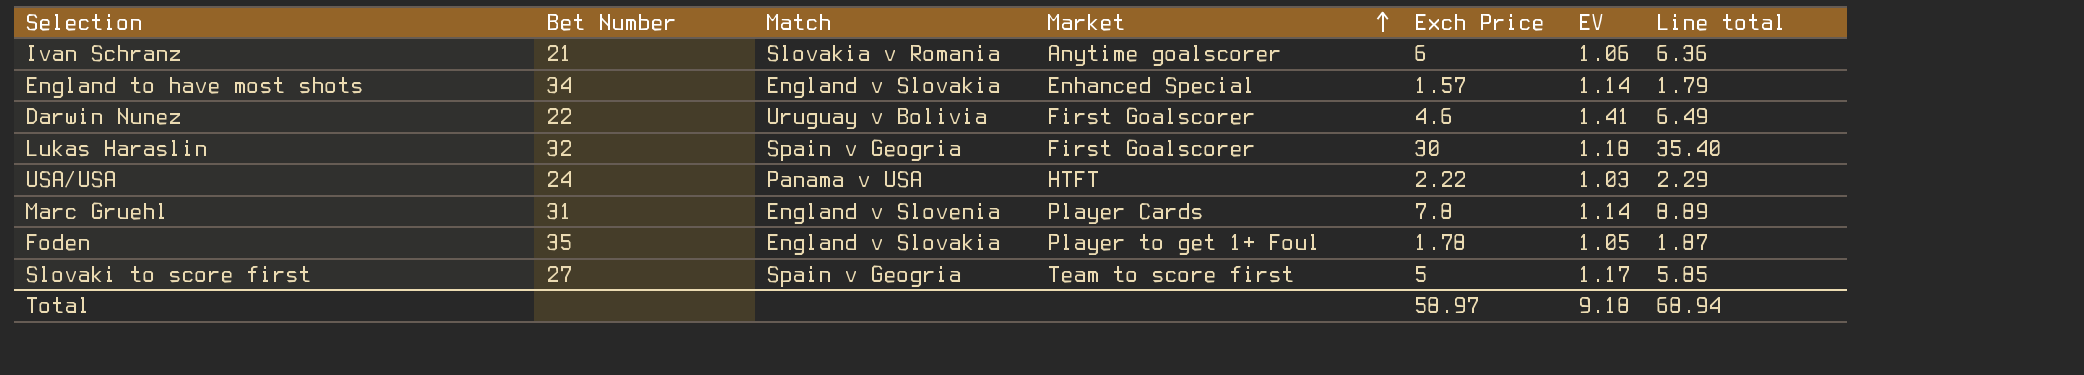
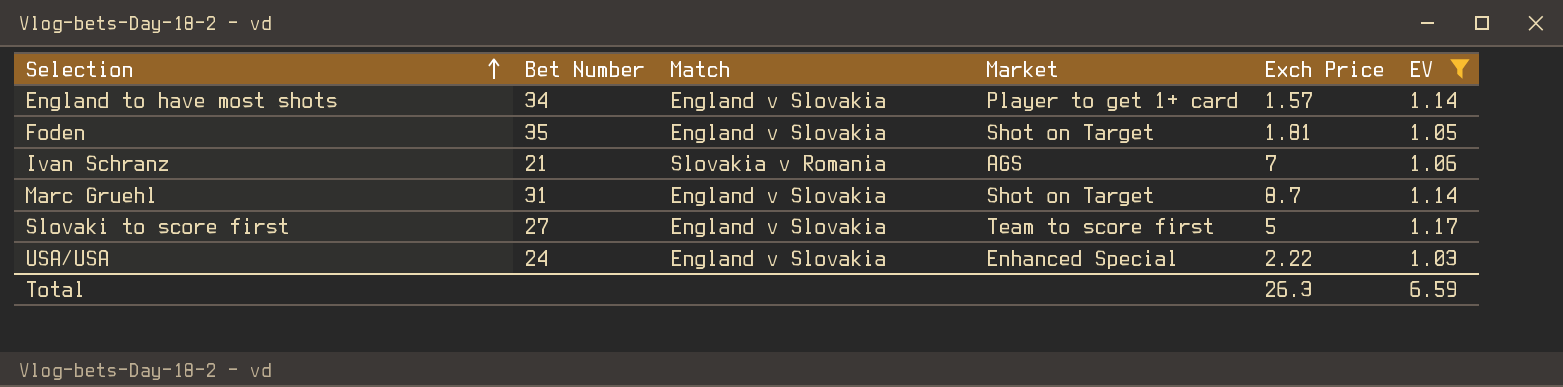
filter: none -> EV <= 1.17
row order: Market ascending -> Selection ascending
column Line total | formula: [Exch Price] * [EV] -> none
England to have most shots | Market: Enhanced Special -> Player to get 1+ card
Foden | Market: Player to get 1+ Foul -> Shot on Target
Foden | Exch Price: 1.78 -> 1.81
Ivan Schranz | Market: Anytime goalscorer -> AGS
Ivan Schranz | Exch Price: 6 -> 7
Marc Gruehl | Match: England v Slovenia -> England v Slovakia
Marc Gruehl | Market: Player Cards -> Shot on Target
Marc Gruehl | Exch Price: 7.8 -> 8.7
Slovaki to score first | Match: Spain v Geogria -> England v Slovakia
USA/USA | Match: Panama v USA -> England v Slovakia
USA/USA | Market: HTFT -> Enhanced Special
Total | Exch Price: 58.97 -> 26.3
Total | EV: 9.18 -> 6.59

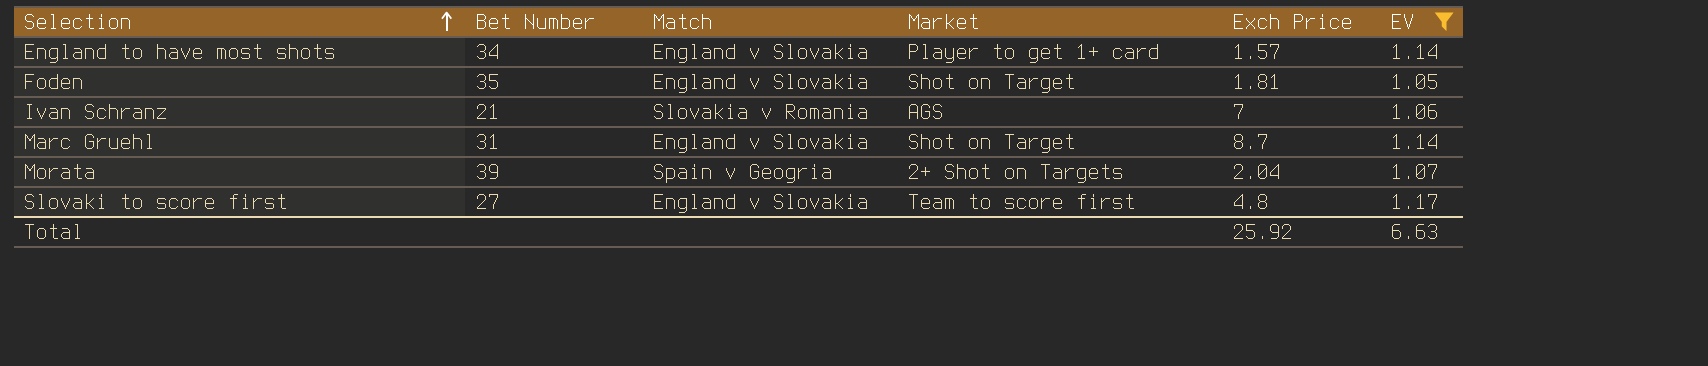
row USA/USA: 24 | England v Slovakia | Enhanced Special | 2.22 | 1.03 -> none
row Morata: none -> 39 | Spain v Geogria | 2+ Shot on Targets | 2.04 | 1.07
Slovaki to score first | Exch Price: 5 -> 4.8
Total | Exch Price: 26.3 -> 25.92
Total | EV: 6.59 -> 6.63

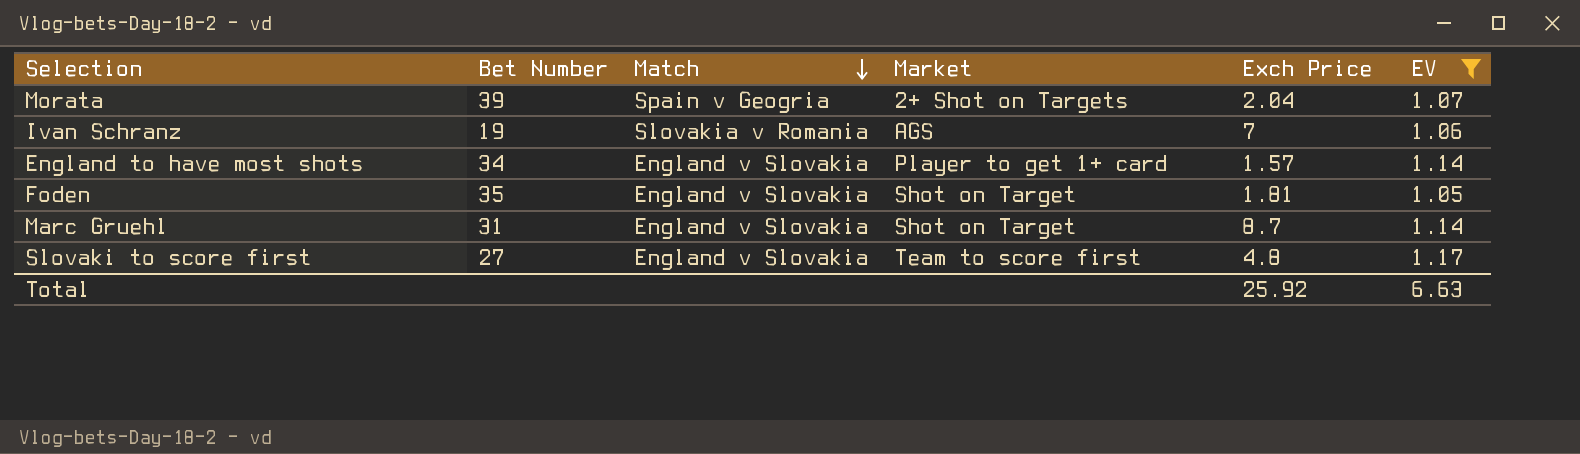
row order: Selection ascending -> Match descending
Ivan Schranz | Bet Number: 21 -> 19

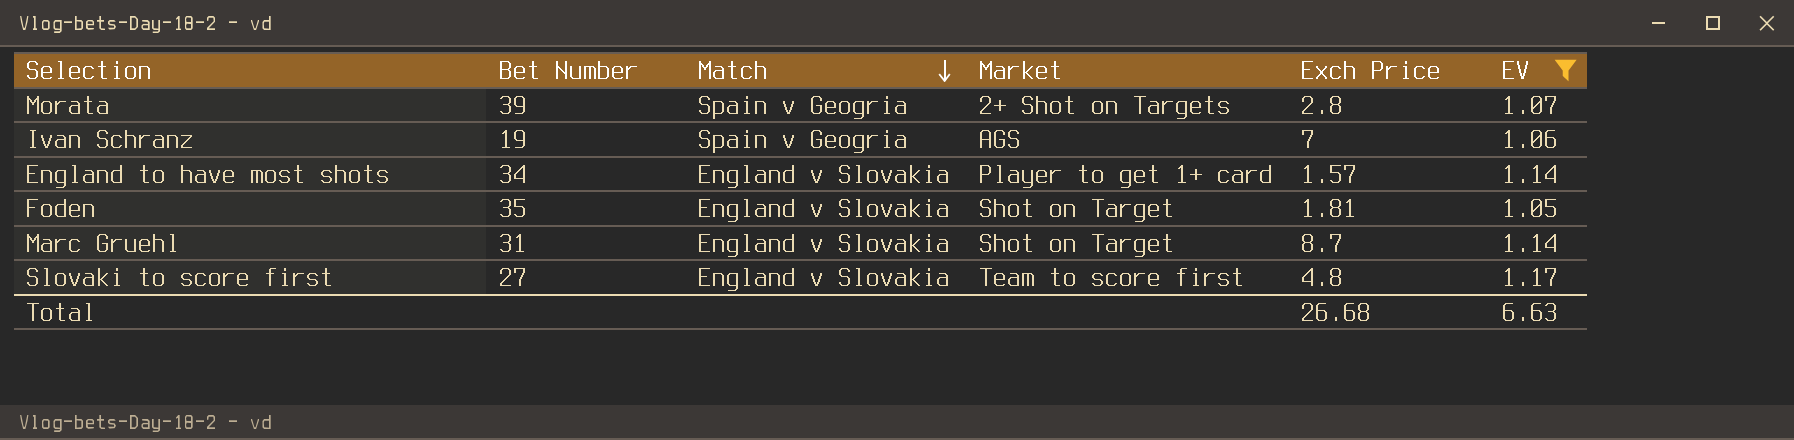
Morata | Exch Price: 2.04 -> 2.8
Ivan Schranz | Match: Slovakia v Romania -> Spain v Geogria
Total | Exch Price: 25.92 -> 26.68

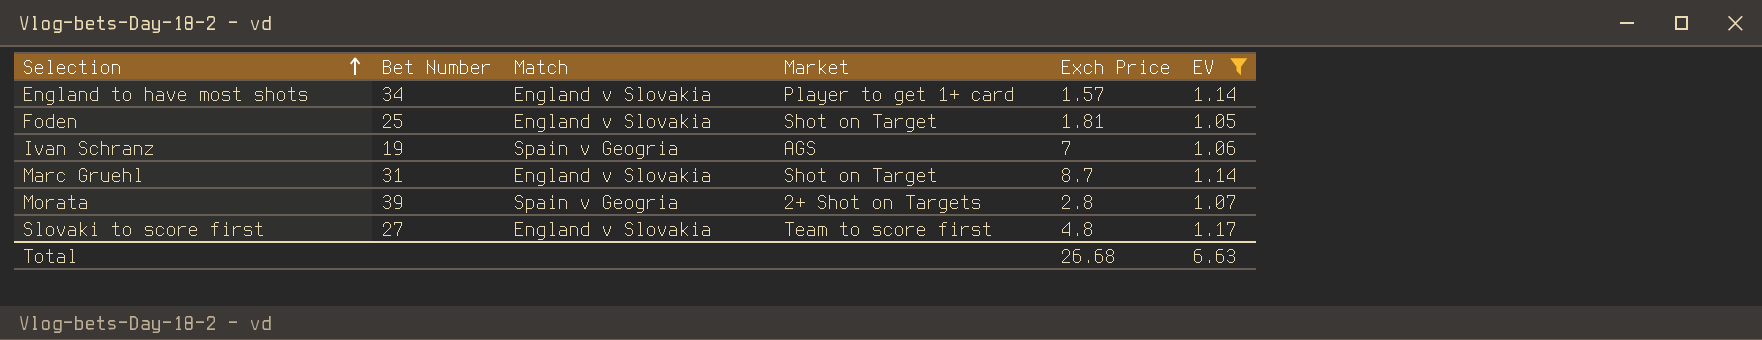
row order: Match descending -> Selection ascending
Foden | Bet Number: 35 -> 25

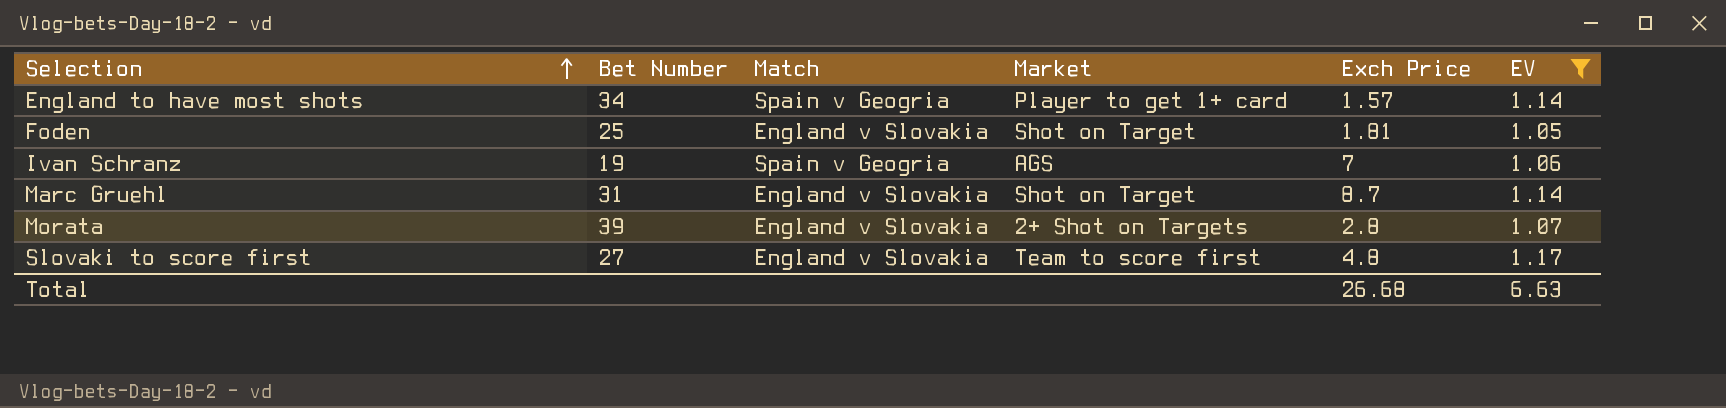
England to have most shots | Match: England v Slovakia -> Spain v Geogria
Morata | Match: Spain v Geogria -> England v Slovakia

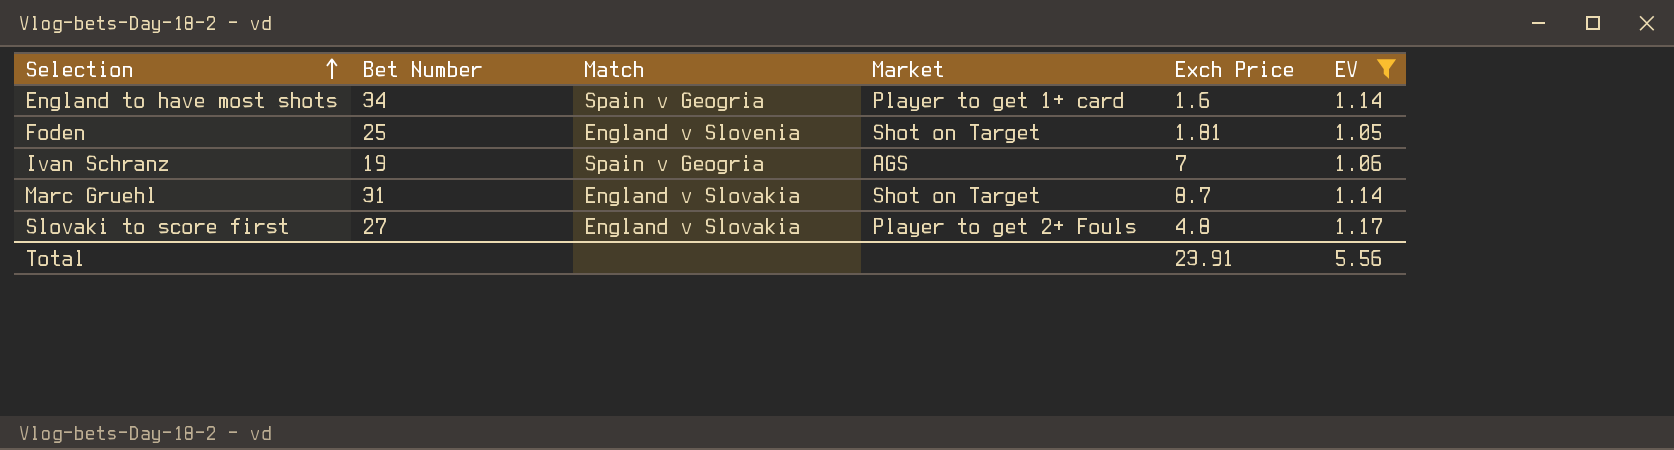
row Morata: 39 | England v Slovakia | 2+ Shot on Targets | 2.8 | 1.07 -> none
England to have most shots | Exch Price: 1.57 -> 1.6
Foden | Match: England v Slovakia -> England v Slovenia
Slovaki to score first | Market: Team to score first -> Player to get 2+ Fouls
Total | Exch Price: 26.68 -> 23.91
Total | EV: 6.63 -> 5.56

